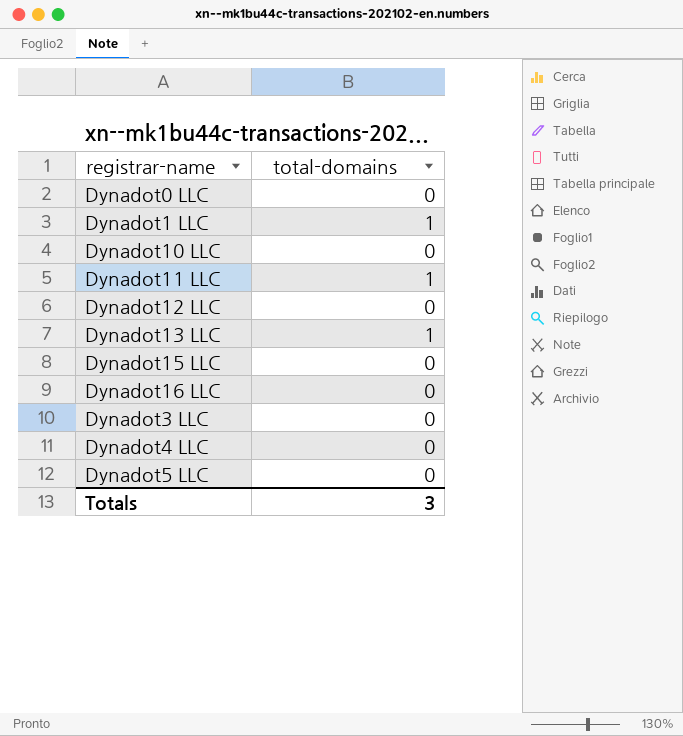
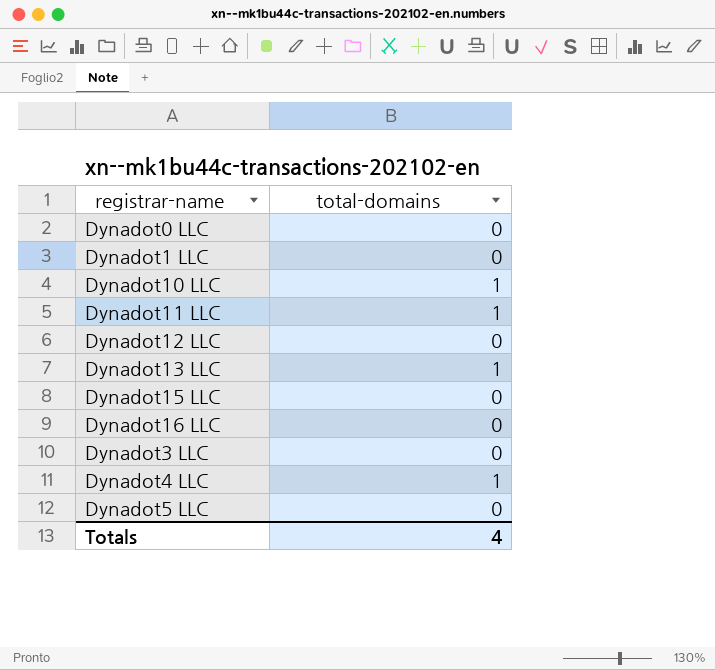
Dynadot1 LLC | total-domains: 1 -> 0
Dynadot10 LLC | total-domains: 0 -> 1
Dynadot4 LLC | total-domains: 0 -> 1
Totals | total-domains: 3 -> 4

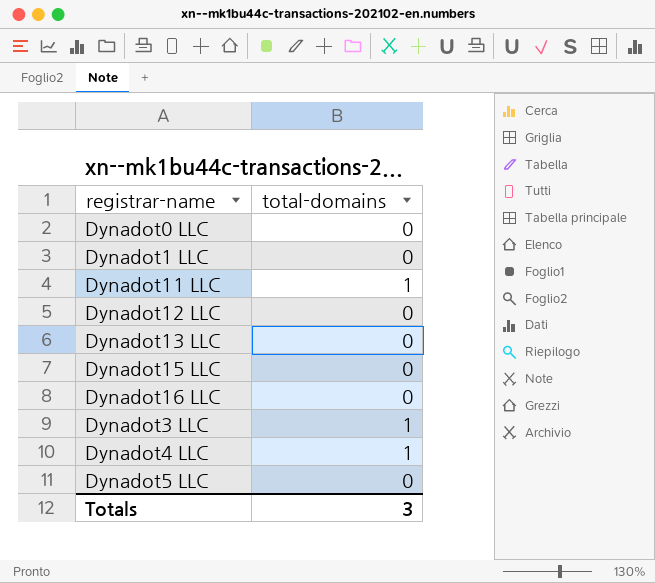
row Dynadot10 LLC: 1 -> none
Dynadot13 LLC | total-domains: 1 -> 0
Dynadot3 LLC | total-domains: 0 -> 1
Totals | total-domains: 4 -> 3

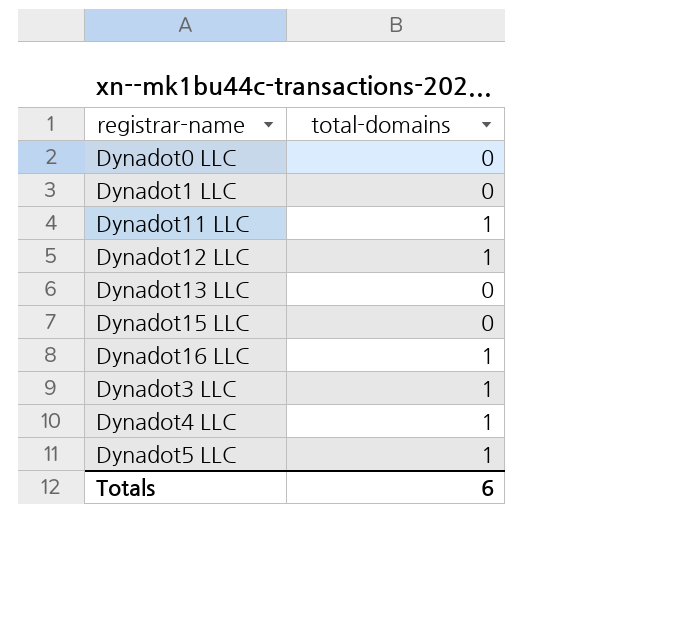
Dynadot12 LLC | total-domains: 0 -> 1
Dynadot16 LLC | total-domains: 0 -> 1
Dynadot5 LLC | total-domains: 0 -> 1
Totals | total-domains: 3 -> 6

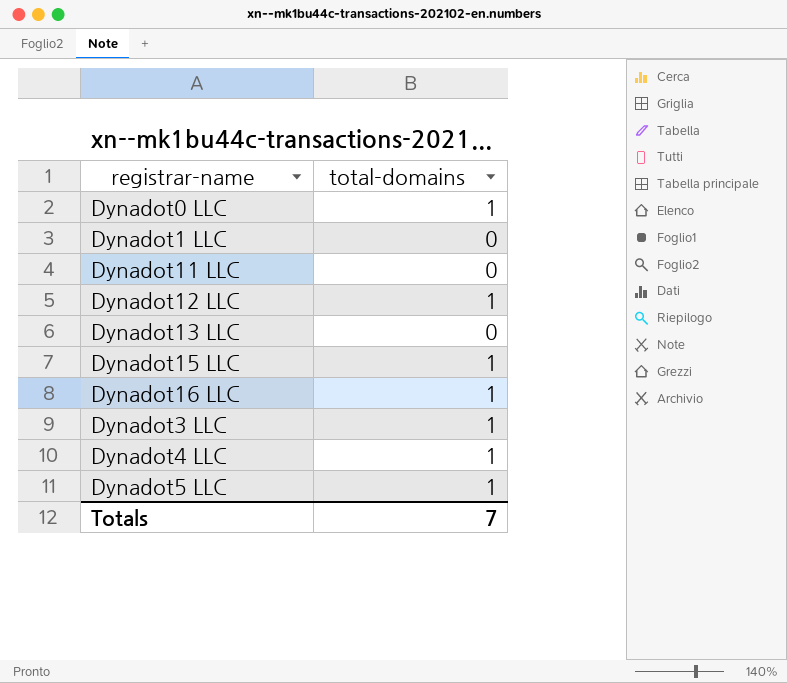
Dynadot0 LLC | total-domains: 0 -> 1
Dynadot11 LLC | total-domains: 1 -> 0
Dynadot15 LLC | total-domains: 0 -> 1
Totals | total-domains: 6 -> 7

